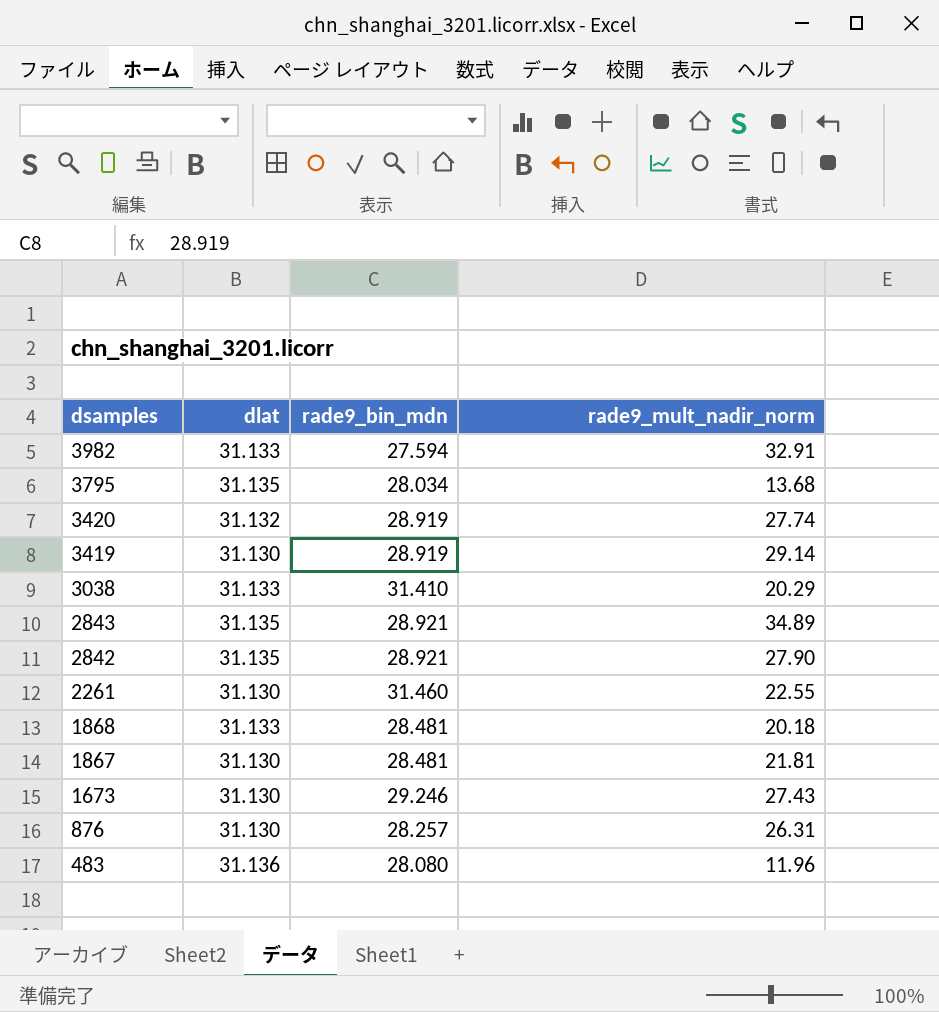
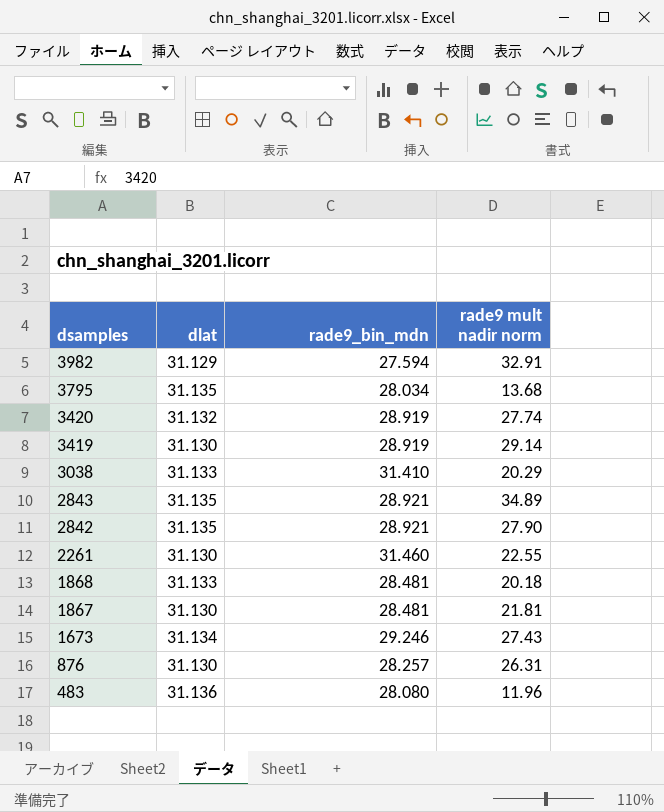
column name: rade9_mult_nadir_norm -> rade9 mult nadir norm
3982 | dlat: 31.133 -> 31.129
1673 | dlat: 31.130 -> 31.134

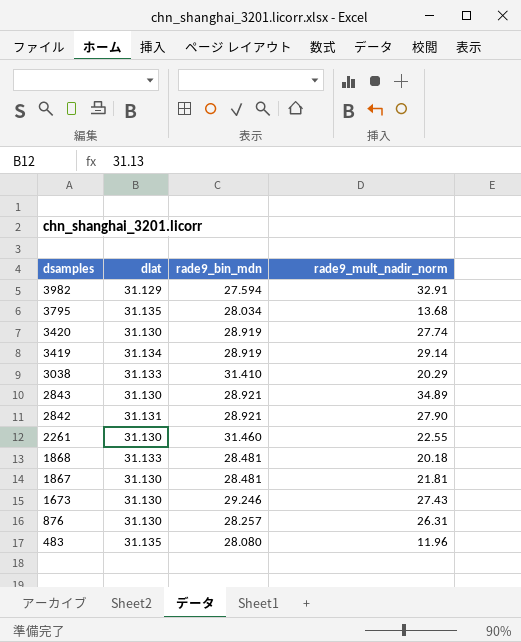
column name: rade9 mult nadir norm -> rade9_mult_nadir_norm
3420 | dlat: 31.132 -> 31.130
3419 | dlat: 31.130 -> 31.134
2843 | dlat: 31.135 -> 31.130
2842 | dlat: 31.135 -> 31.131
1673 | dlat: 31.134 -> 31.130
483 | dlat: 31.136 -> 31.135

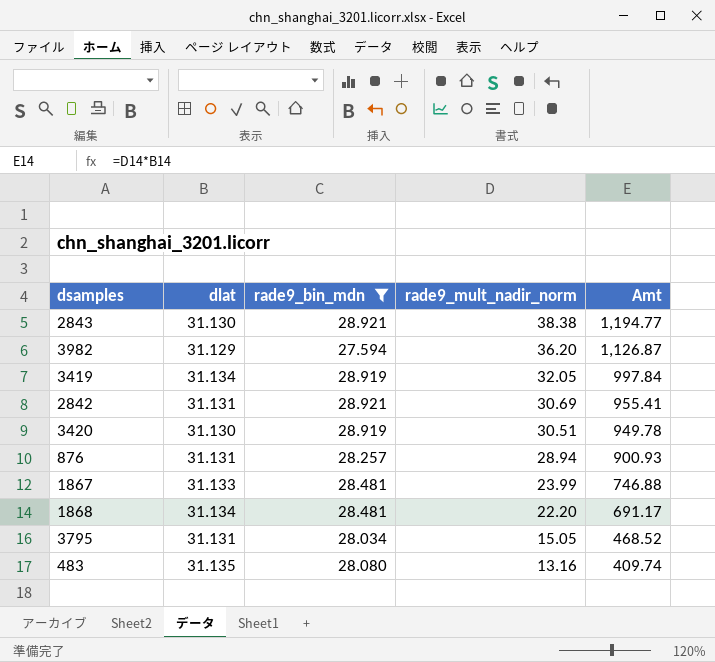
filter: none -> rade9_bin_mdn <= 28.921
row order: dsamples descending -> rade9_mult_nadir_norm descending
column Amt | formula: none -> [dlat] * [rade9_mult_nadir_norm]
2843 | rade9_mult_nadir_norm: 34.89 -> 38.38
3982 | rade9_mult_nadir_norm: 32.91 -> 36.20
3419 | rade9_mult_nadir_norm: 29.14 -> 32.05
2842 | rade9_mult_nadir_norm: 27.90 -> 30.69
3420 | rade9_mult_nadir_norm: 27.74 -> 30.51
876 | dlat: 31.130 -> 31.131
876 | rade9_mult_nadir_norm: 26.31 -> 28.94
1867 | dlat: 31.130 -> 31.133
1867 | rade9_mult_nadir_norm: 21.81 -> 23.99
1868 | dlat: 31.133 -> 31.134
1868 | rade9_mult_nadir_norm: 20.18 -> 22.20
3795 | dlat: 31.135 -> 31.131
3795 | rade9_mult_nadir_norm: 13.68 -> 15.05
483 | rade9_mult_nadir_norm: 11.96 -> 13.16

